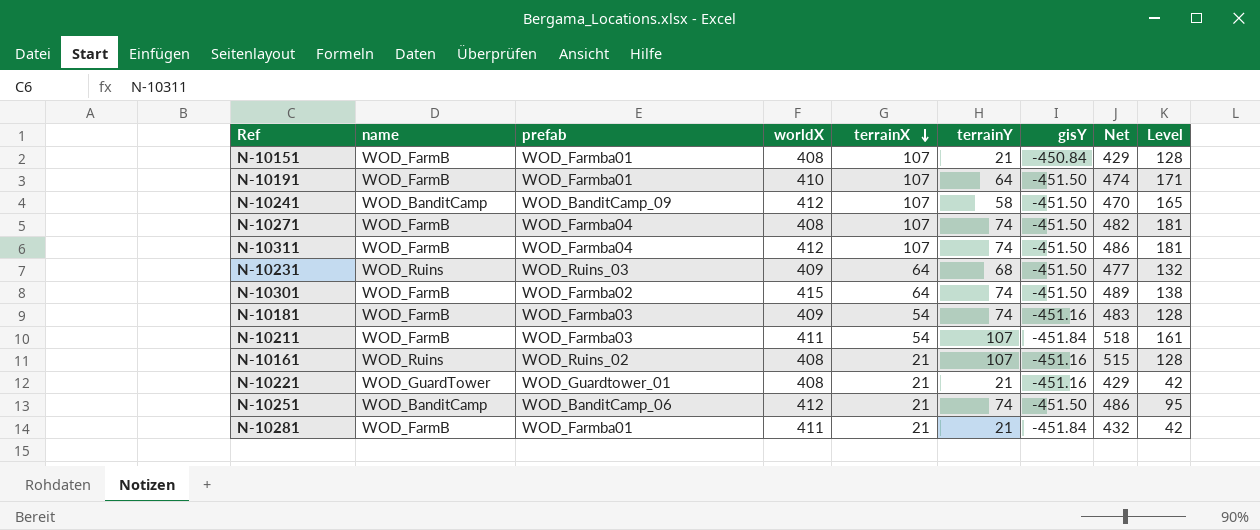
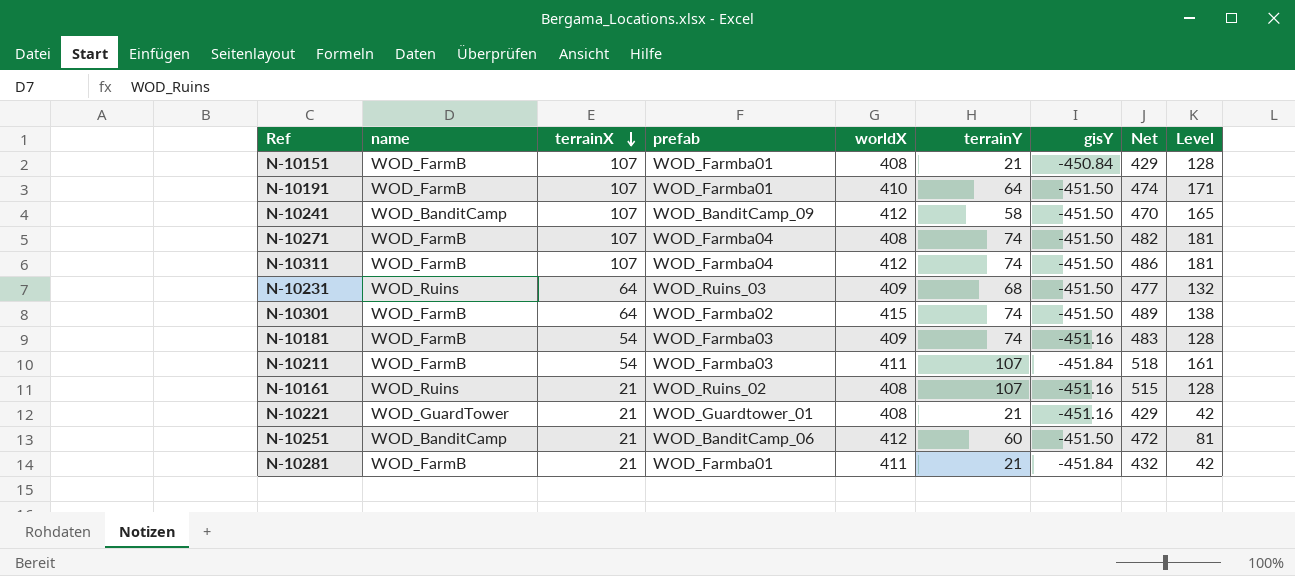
column terrainX | position: 5 -> 3
N-10251 | terrainY: 74 -> 60
N-10251 | Net: 486 -> 472
N-10251 | Level: 95 -> 81

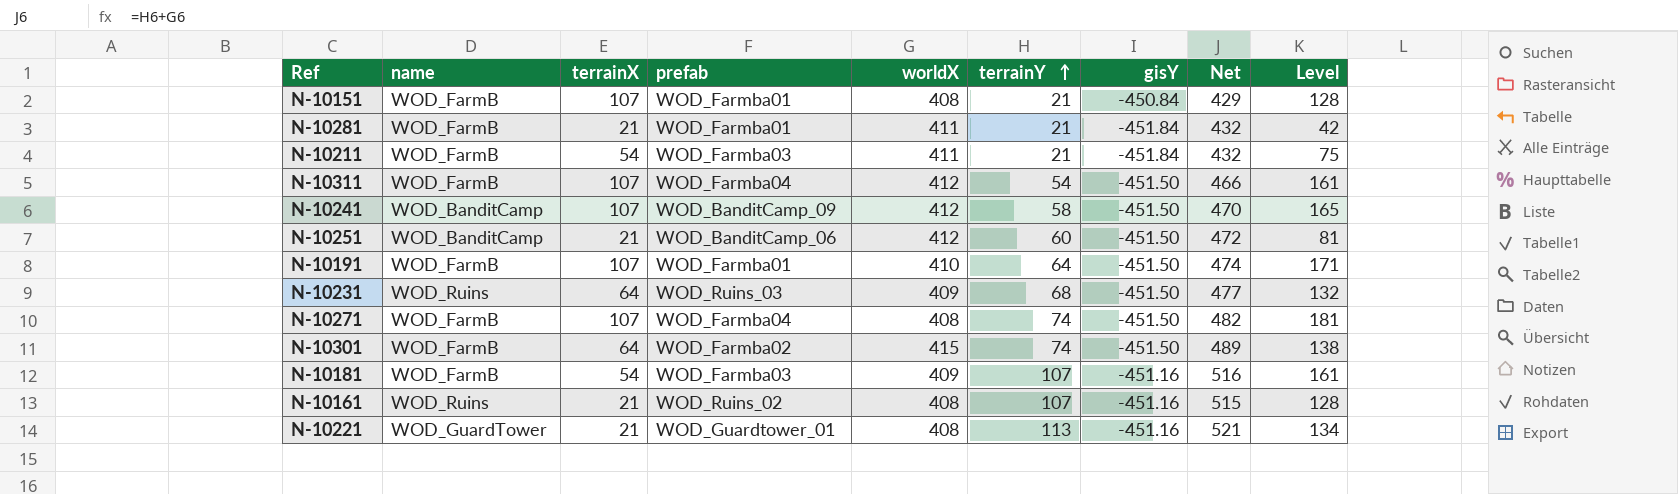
row order: terrainX descending -> terrainY ascending
N-10211 | terrainY: 107 -> 21
N-10211 | Net: 518 -> 432
N-10211 | Level: 161 -> 75
N-10311 | terrainY: 74 -> 54
N-10311 | Net: 486 -> 466
N-10311 | Level: 181 -> 161
N-10181 | terrainY: 74 -> 107
N-10181 | Net: 483 -> 516
N-10181 | Level: 128 -> 161
N-10221 | terrainY: 21 -> 113
N-10221 | Net: 429 -> 521
N-10221 | Level: 42 -> 134

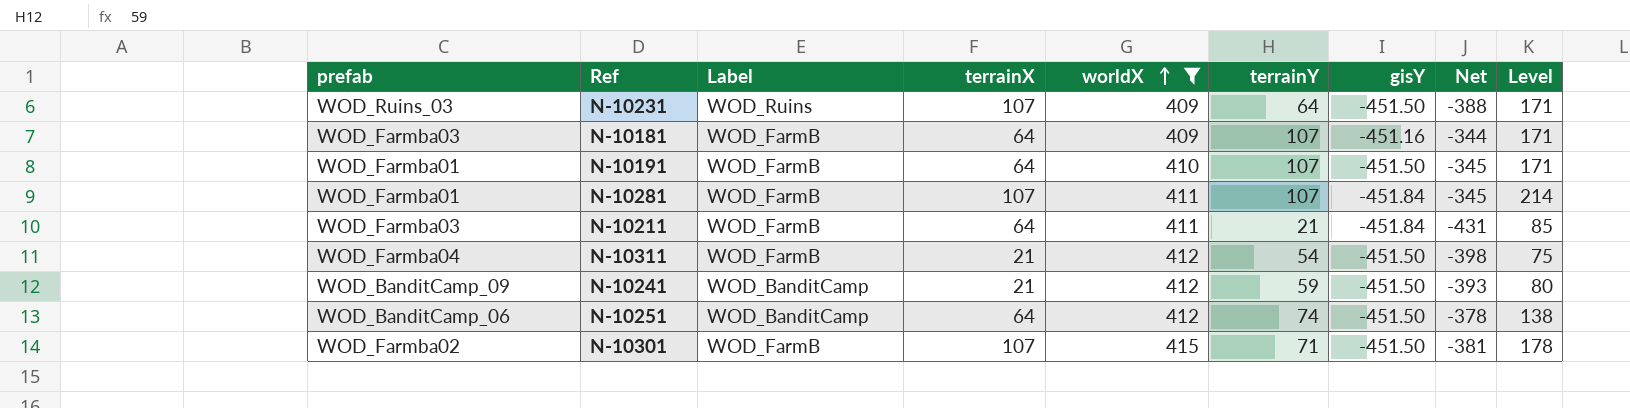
filter: none -> worldX != 408
row order: terrainY ascending -> worldX ascending
column prefab | position: 4 -> 1
column name: name -> Label
column Net | formula: [worldX] + [terrainY] -> [terrainY] + [gisY]
N-10231 | terrainX: 64 -> 107
N-10231 | terrainY: 68 -> 64
N-10231 | Level: 132 -> 171
N-10181 | terrainX: 54 -> 64
N-10181 | Level: 161 -> 171
N-10191 | terrainX: 107 -> 64
N-10191 | terrainY: 64 -> 107
N-10281 | terrainX: 21 -> 107
N-10281 | terrainY: 21 -> 107
N-10281 | Level: 42 -> 214
N-10211 | terrainX: 54 -> 64
N-10211 | Level: 75 -> 85
N-10311 | terrainX: 107 -> 21
N-10311 | Level: 161 -> 75
N-10241 | terrainX: 107 -> 21
N-10241 | terrainY: 58 -> 59
N-10241 | Level: 165 -> 80
N-10251 | terrainX: 21 -> 64
N-10251 | terrainY: 60 -> 74
N-10251 | Level: 81 -> 138
N-10301 | terrainX: 64 -> 107
N-10301 | terrainY: 74 -> 71
N-10301 | Level: 138 -> 178

